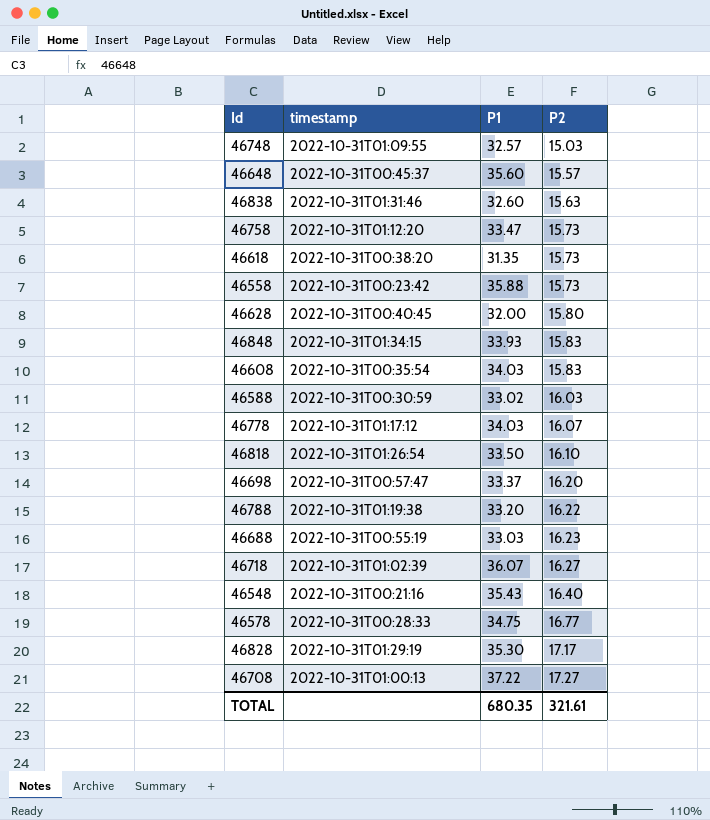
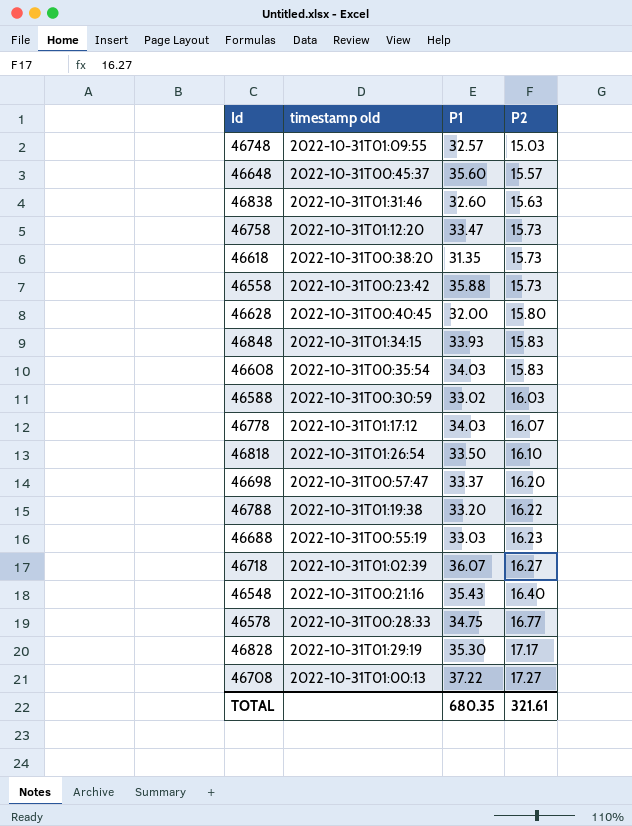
column name: timestamp -> timestamp old

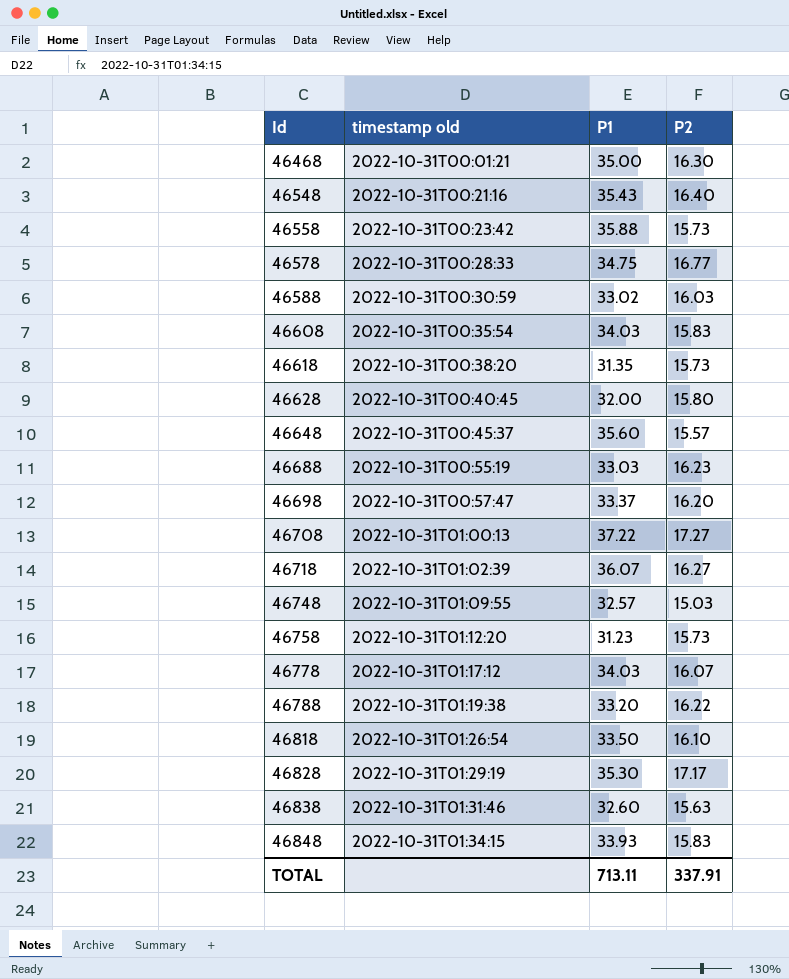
row order: P2 ascending -> Id ascending
row 46468: none -> 2022-10-31T00:01:21 | 35.00 | 16.30
46758 | P1: 33.47 -> 31.23
TOTAL | P1: 680.35 -> 713.11
TOTAL | P2: 321.61 -> 337.91

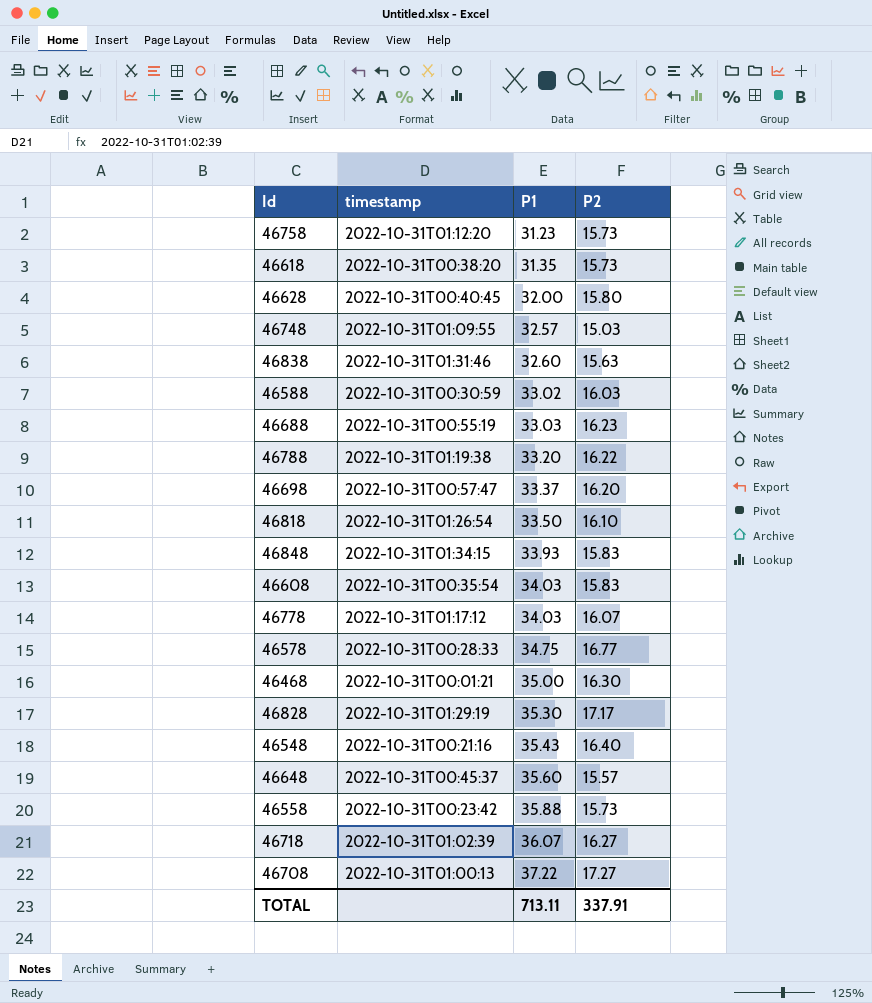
row order: Id ascending -> P1 ascending
column name: timestamp old -> timestamp

